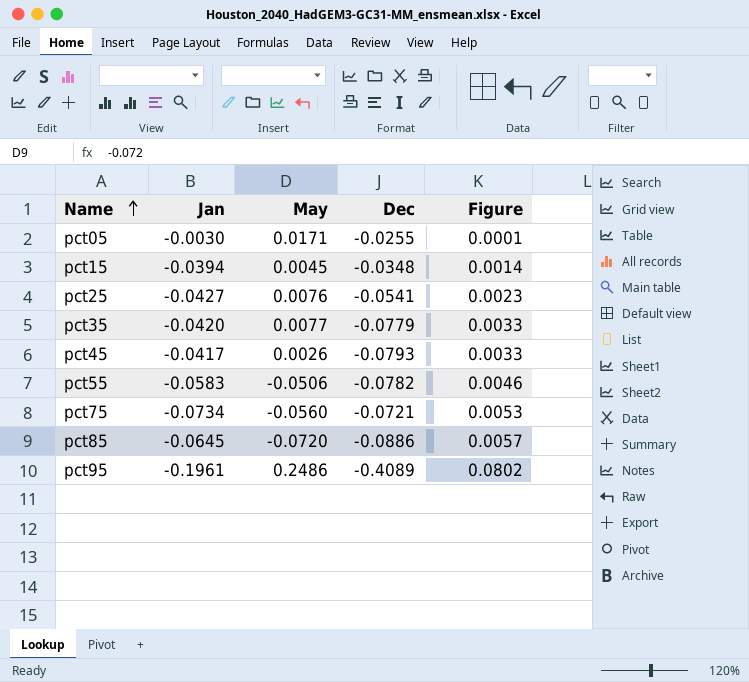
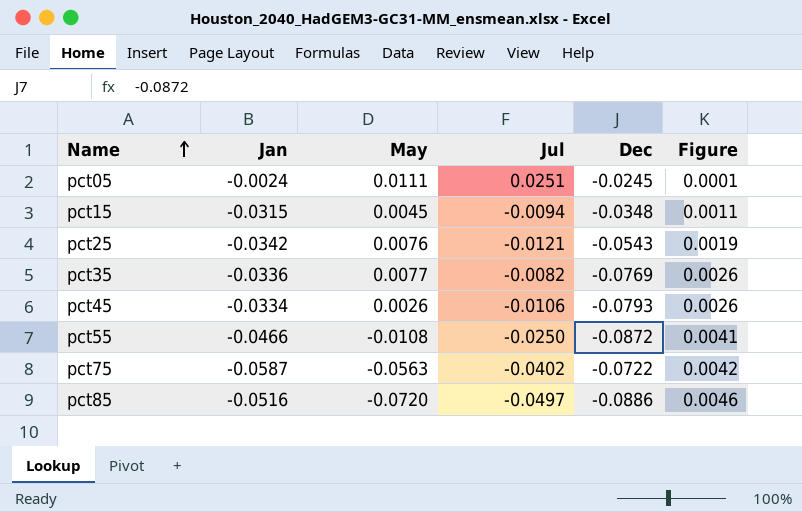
column Jul | position: none -> 4
row pct95: -0.1961 | 0.2486 | -0.4089 | 0.0802 -> none
pct05 | Jan: -0.0030 -> -0.0024
pct05 | May: 0.0171 -> 0.0111
pct05 | Dec: -0.0255 -> -0.0245
pct15 | Jan: -0.0394 -> -0.0315
pct15 | Figure: 0.0014 -> 0.0011
pct25 | Jan: -0.0427 -> -0.0342
pct25 | Dec: -0.0541 -> -0.0543
pct25 | Figure: 0.0023 -> 0.0019
pct35 | Jan: -0.0420 -> -0.0336
pct35 | Dec: -0.0779 -> -0.0769
pct35 | Figure: 0.0033 -> 0.0026
pct45 | Jan: -0.0417 -> -0.0334
pct45 | Figure: 0.0033 -> 0.0026
pct55 | Jan: -0.0583 -> -0.0466
pct55 | May: -0.0506 -> -0.0108
pct55 | Dec: -0.0782 -> -0.0872
pct55 | Figure: 0.0046 -> 0.0041
pct75 | Jan: -0.0734 -> -0.0587
pct75 | May: -0.0560 -> -0.0563
pct75 | Dec: -0.0721 -> -0.0722
pct75 | Figure: 0.0053 -> 0.0042
pct85 | Jan: -0.0645 -> -0.0516
pct85 | Figure: 0.0057 -> 0.0046

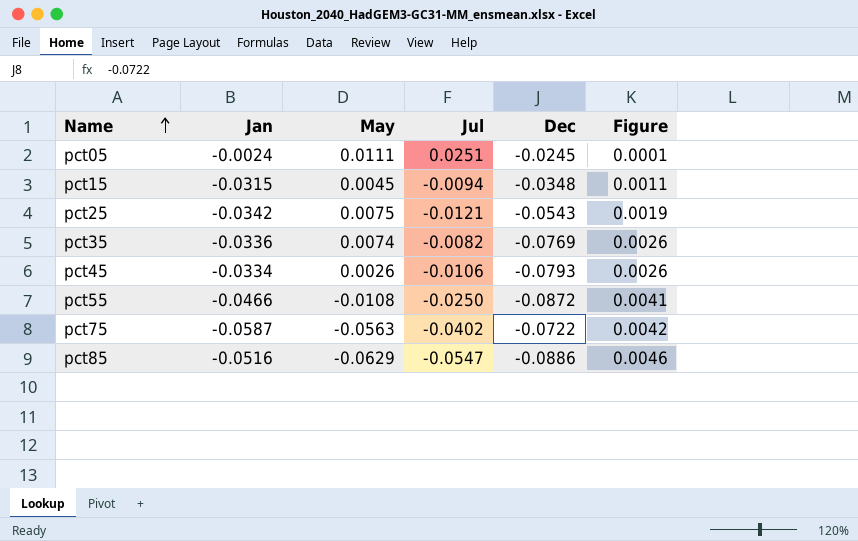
pct25 | May: 0.0076 -> 0.0075
pct35 | May: 0.0077 -> 0.0074
pct85 | May: -0.0720 -> -0.0629
pct85 | Jul: -0.0497 -> -0.0547

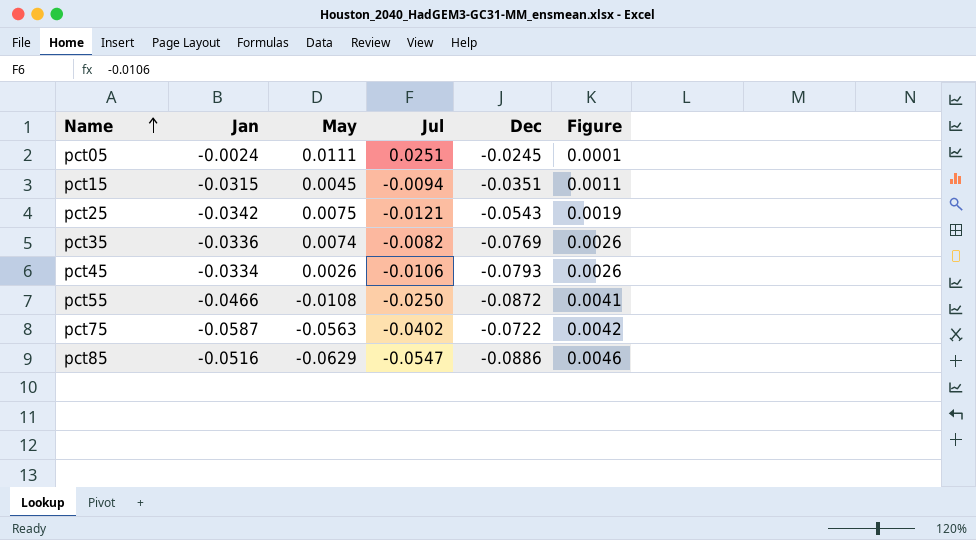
pct15 | Dec: -0.0348 -> -0.0351

